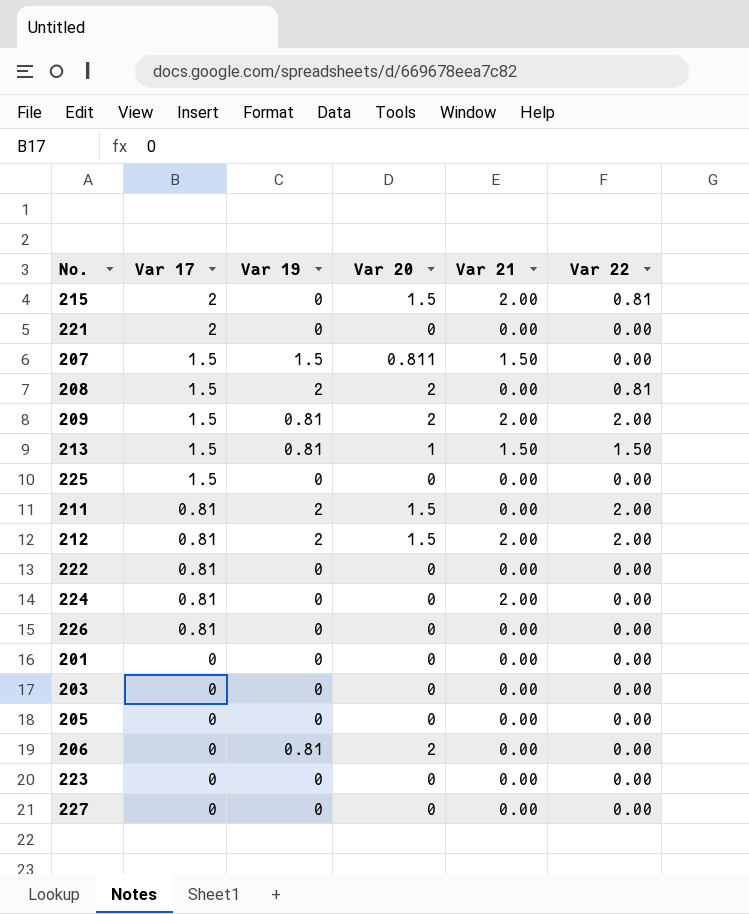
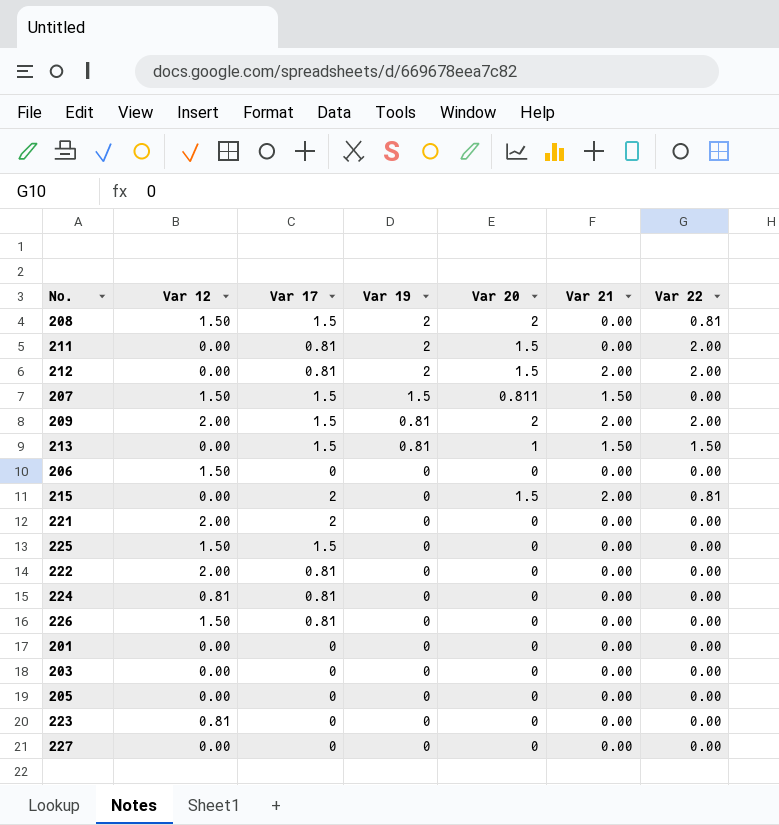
row order: Var 17 descending -> Var 19 descending
column Var 12 | position: none -> 2
206 | Var 19: 0.81 -> 0
206 | Var 20: 2 -> 0
224 | Var 21: 2.00 -> 0.00

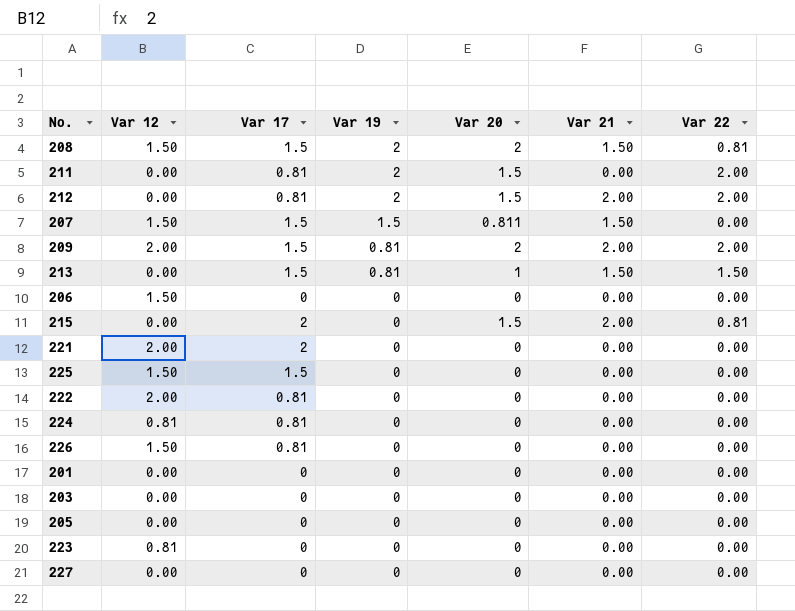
208 | Var 21: 0.00 -> 1.50

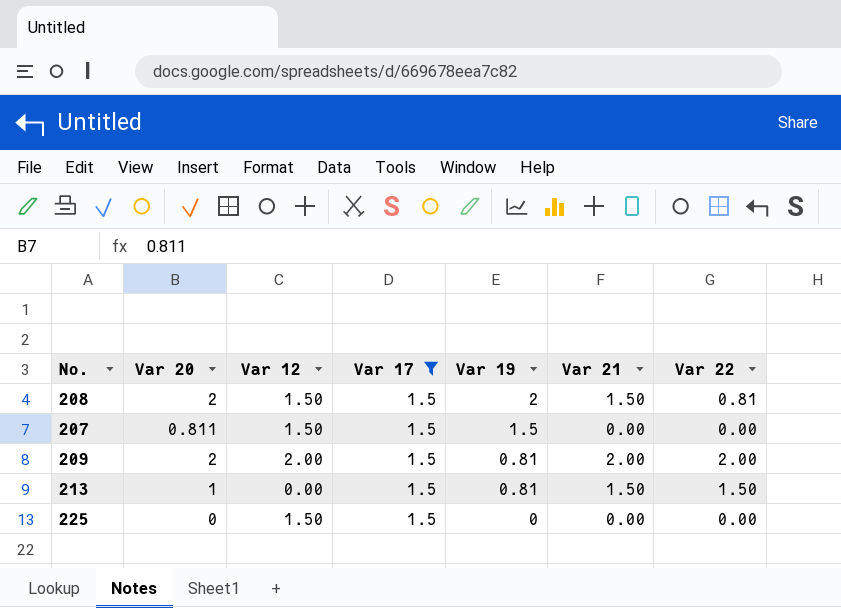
filter: none -> Var 17 = 1.5
column Var 20 | position: 5 -> 2
207 | Var 21: 1.50 -> 0.00

